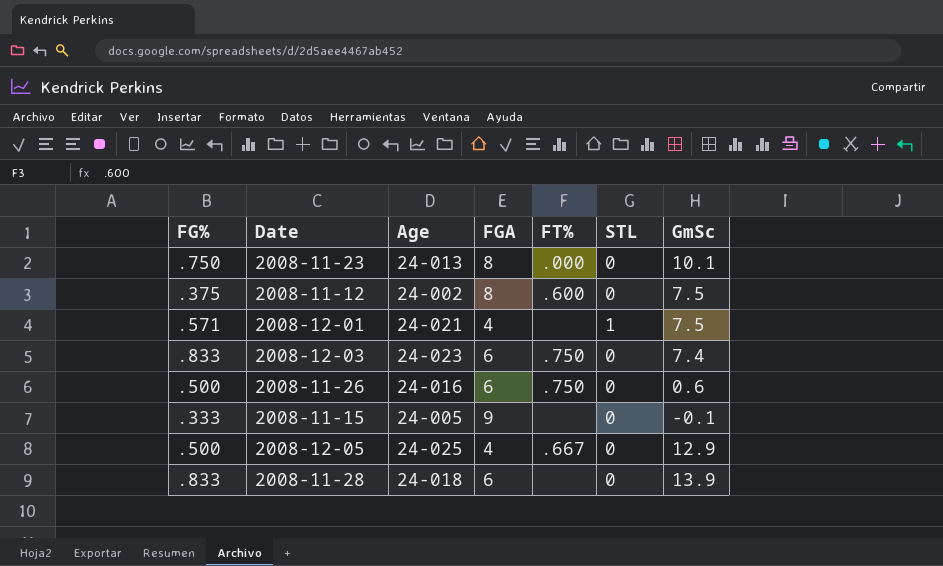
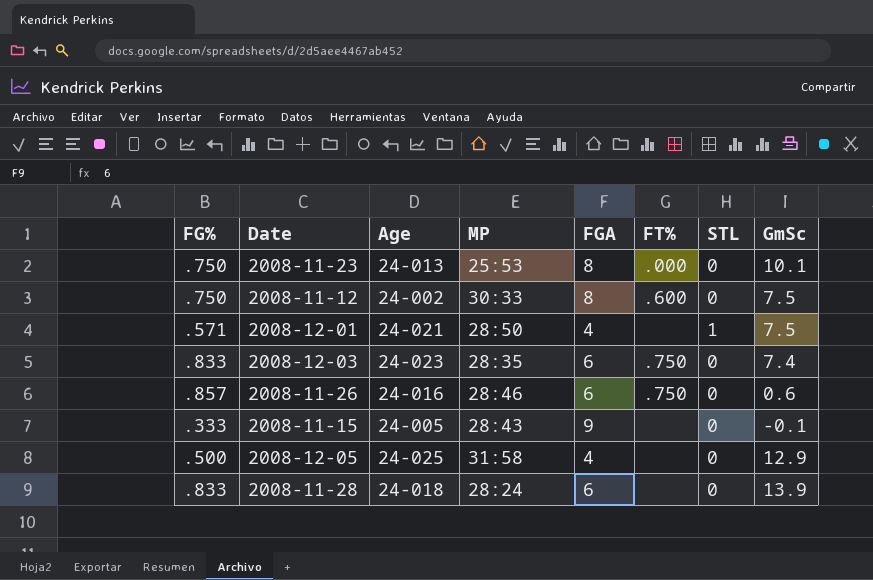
column MP | position: none -> 4
2008-11-12 | FG%: .375 -> .750
2008-11-26 | FG%: .500 -> .857
2008-12-05 | FT%: .667 -> none

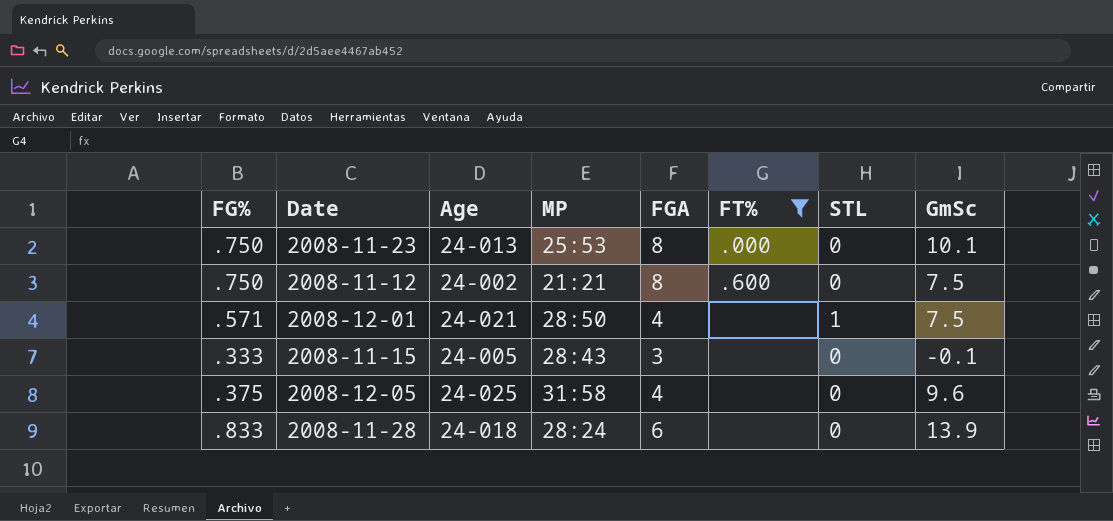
filter: none -> FT% != .750
2008-11-12 | MP: 30:33 -> 21:21
2008-11-15 | FGA: 9 -> 3
2008-12-05 | FG%: .500 -> .375
2008-12-05 | GmSc: 12.9 -> 9.6

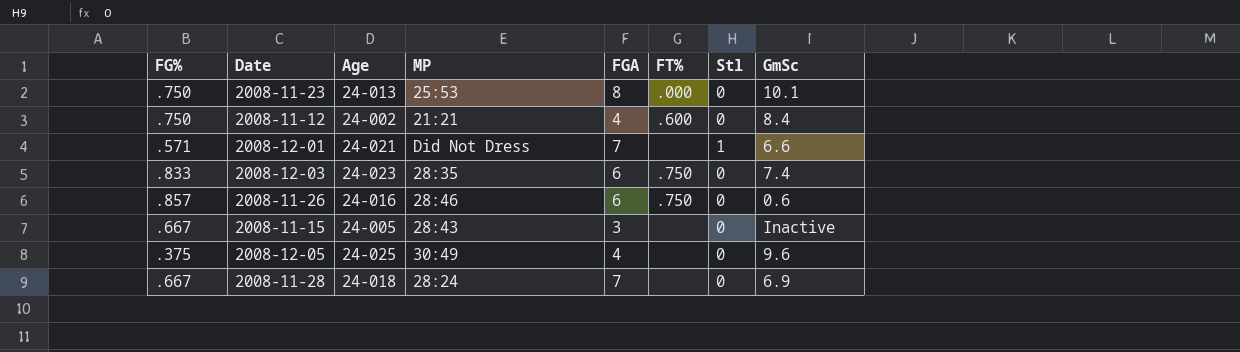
filter: FT% != .750 -> none
column name: STL -> Stl
2008-11-12 | FGA: 8 -> 4
2008-11-12 | GmSc: 7.5 -> 8.4
2008-12-01 | MP: 28:50 -> Did Not Dress
2008-12-01 | FGA: 4 -> 7
2008-12-01 | GmSc: 7.5 -> 6.6
2008-11-15 | FG%: .333 -> .667
2008-11-15 | GmSc: -0.1 -> Inactive
2008-12-05 | MP: 31:58 -> 30:49
2008-11-28 | FG%: .833 -> .667
2008-11-28 | FGA: 6 -> 7
2008-11-28 | GmSc: 13.9 -> 6.9

